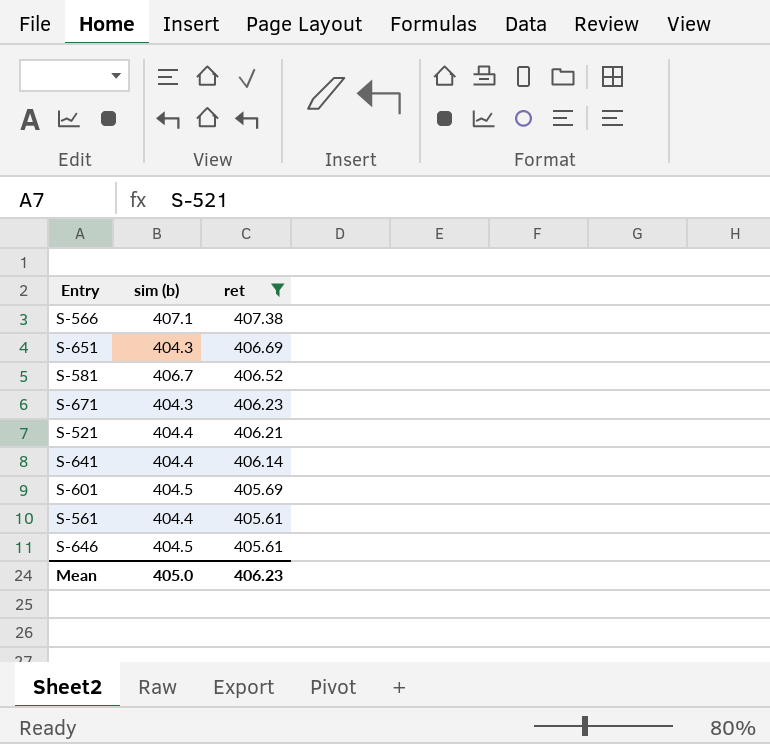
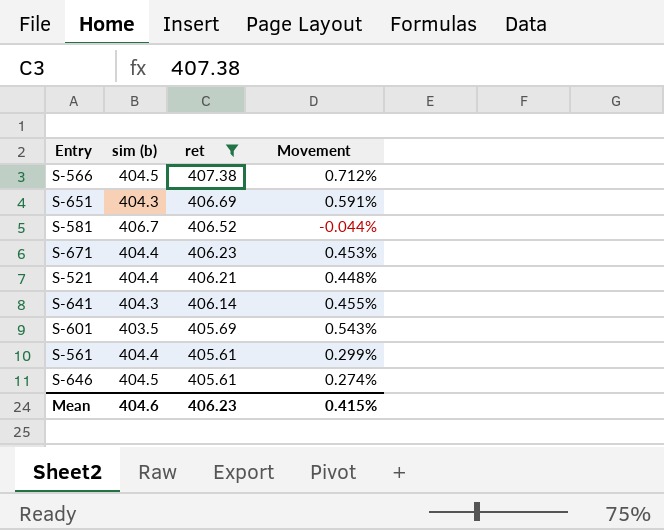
column Movement | formula: none -> ([ret] - [sim (b)]) / [sim (b)]
S-566 | sim (b): 407.1 -> 404.5
S-671 | sim (b): 404.3 -> 404.4
S-641 | sim (b): 404.4 -> 404.3
S-601 | sim (b): 404.5 -> 403.5
Mean | sim (b): 405.0 -> 404.6

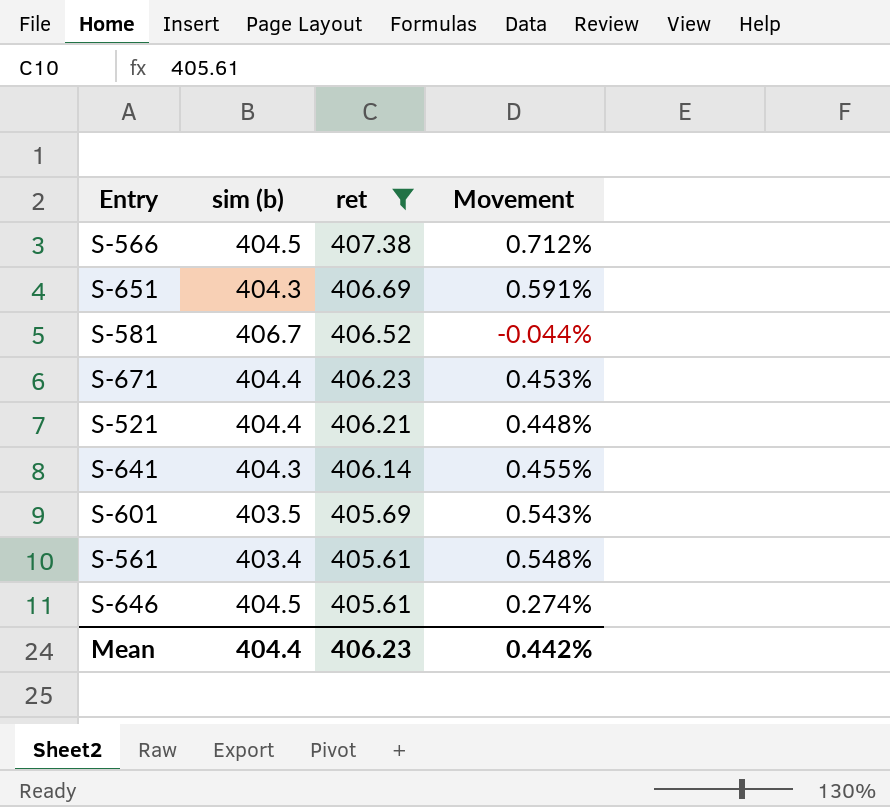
S-561 | sim (b): 404.4 -> 403.4
S-561 | Movement: 0.299% -> 0.548%
Mean | sim (b): 404.6 -> 404.4
Mean | Movement: 0.415% -> 0.442%

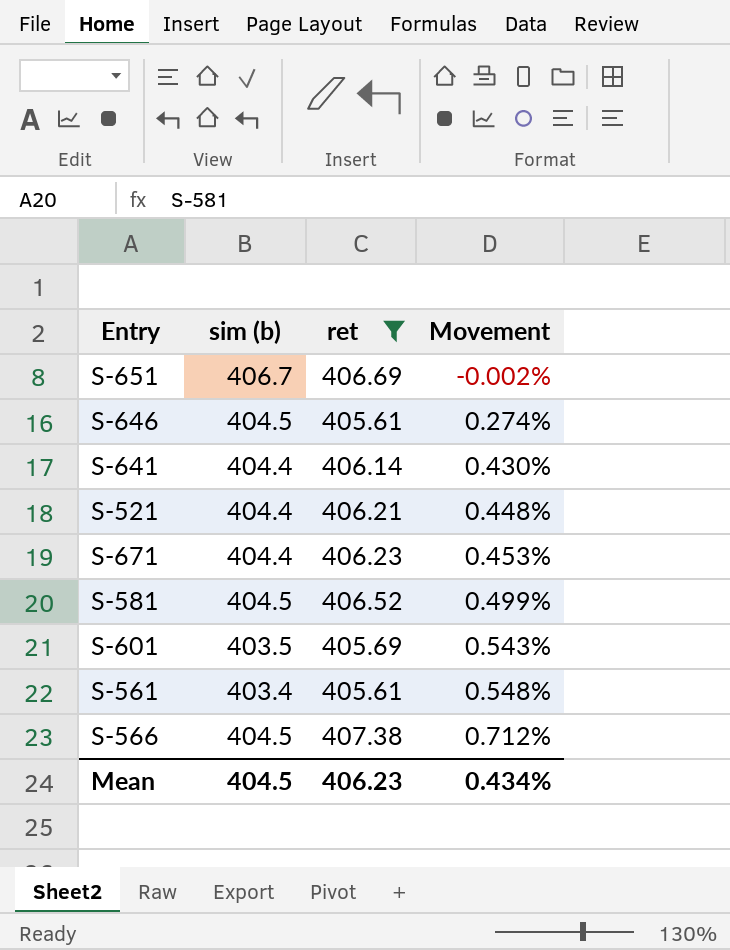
row order: ret descending -> Movement ascending
S-651 | sim (b): 404.3 -> 406.7
S-651 | Movement: 0.591% -> -0.002%
S-641 | sim (b): 404.3 -> 404.4
S-641 | Movement: 0.455% -> 0.430%
S-581 | sim (b): 406.7 -> 404.5
S-581 | Movement: -0.044% -> 0.499%
Mean | sim (b): 404.4 -> 404.5
Mean | Movement: 0.442% -> 0.434%

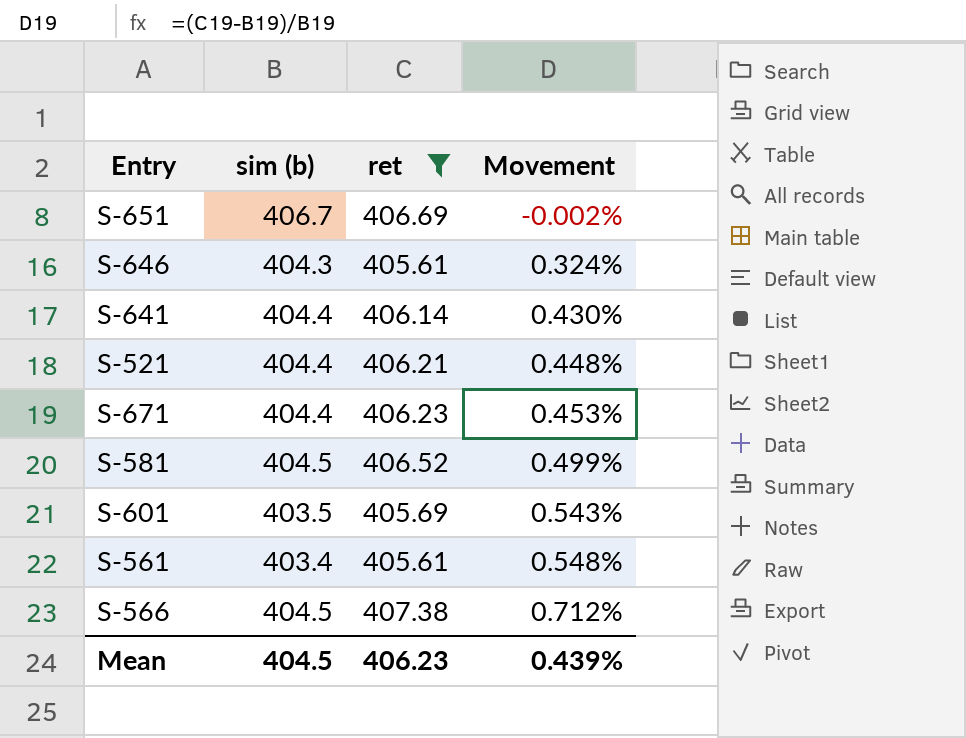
S-646 | sim (b): 404.5 -> 404.3
S-646 | Movement: 0.274% -> 0.324%
Mean | Movement: 0.434% -> 0.439%

